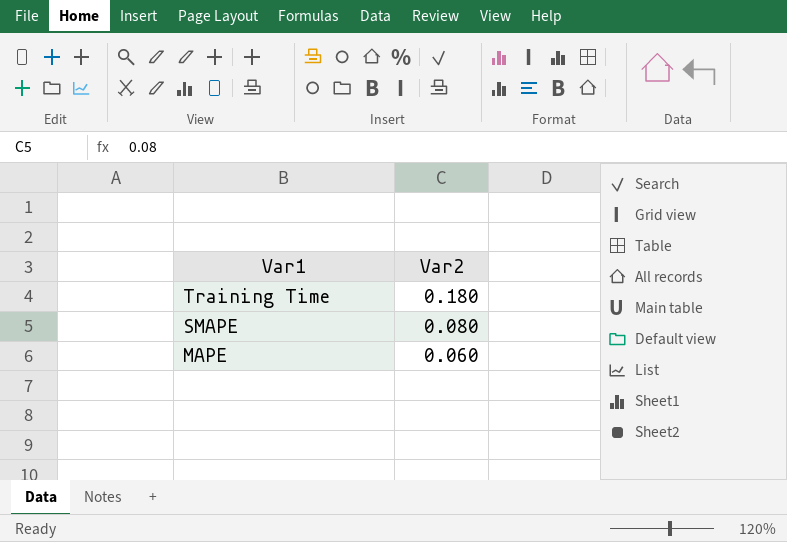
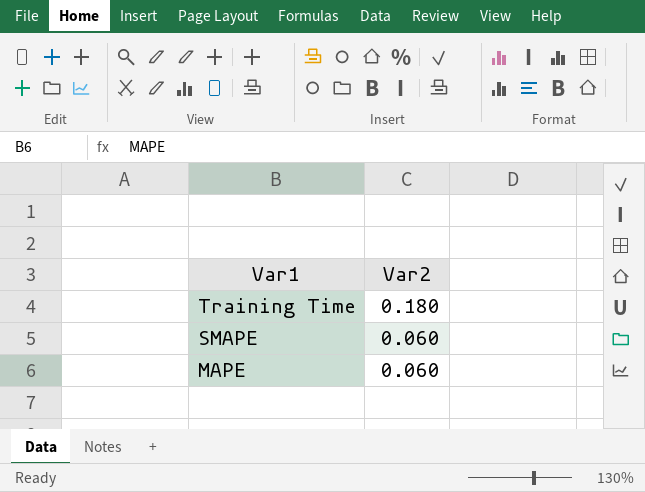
SMAPE | Var2: 0.080 -> 0.060

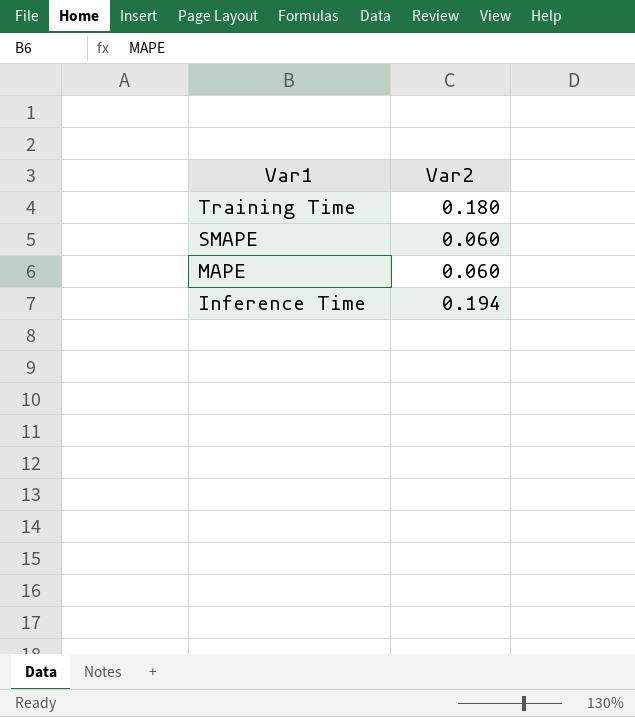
row Inference Time: none -> 0.194

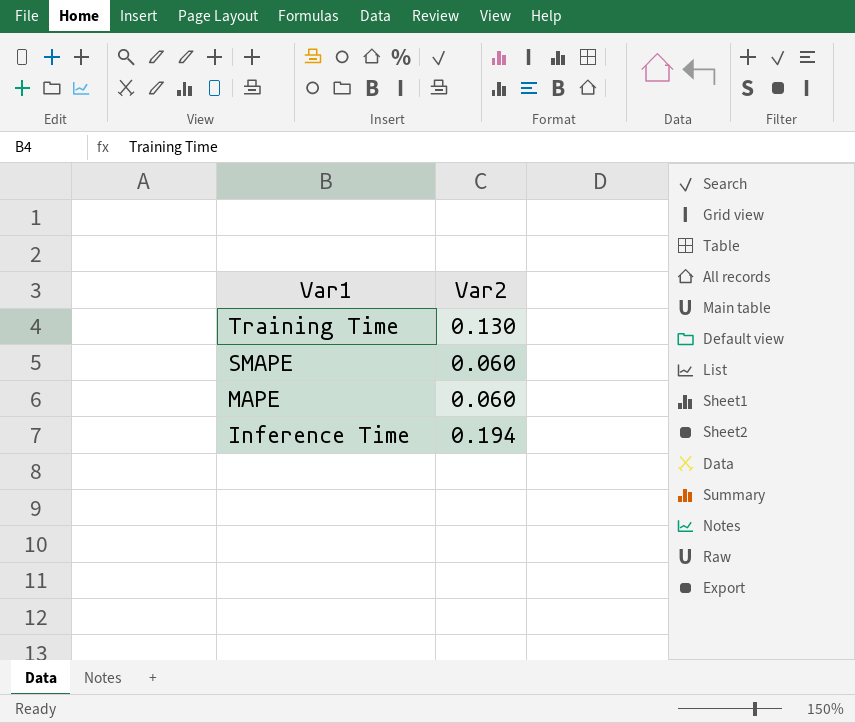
Training Time | Var2: 0.180 -> 0.130

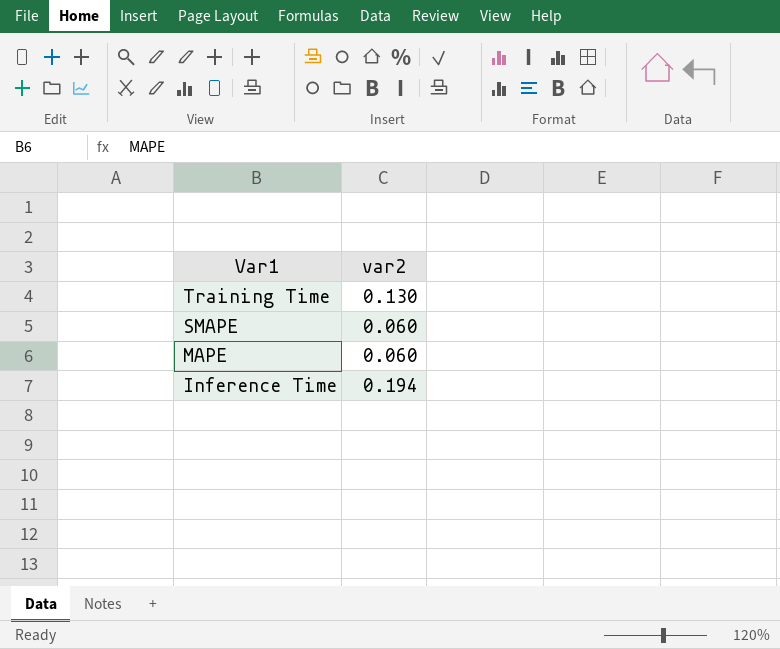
column name: Var2 -> var2

